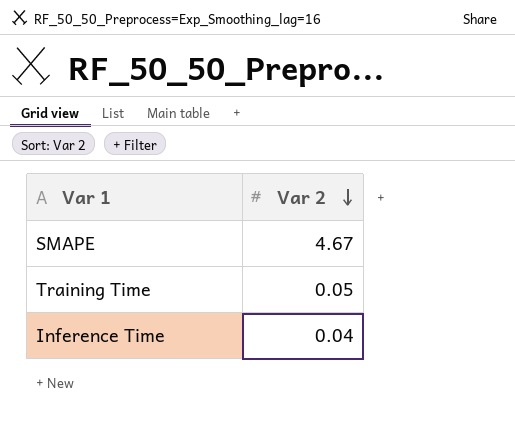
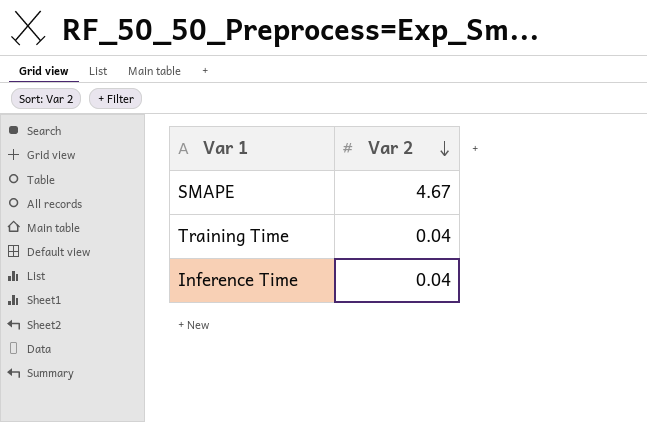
Training Time | Var 2: 0.05 -> 0.04

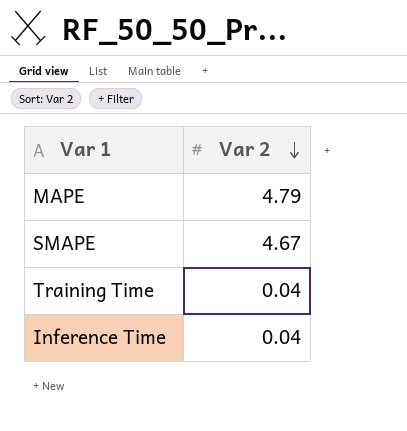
row MAPE: none -> 4.79

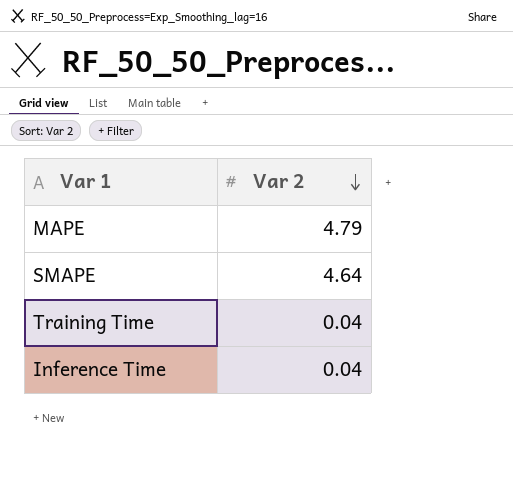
SMAPE | Var 2: 4.67 -> 4.64

